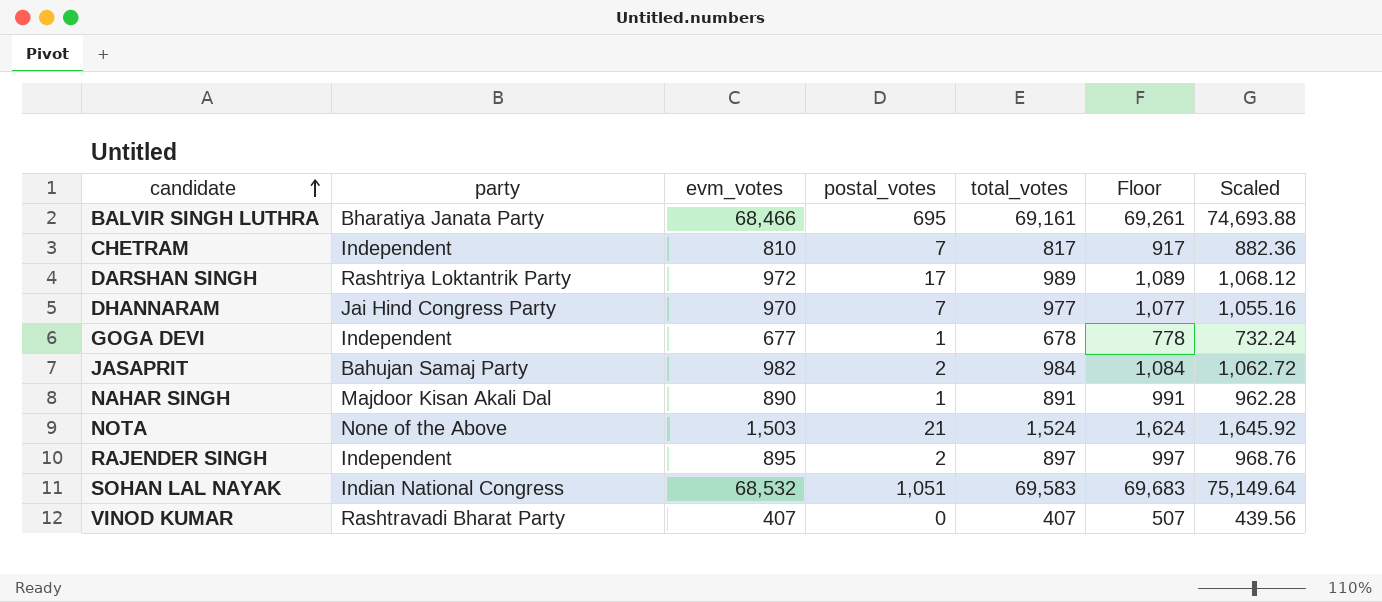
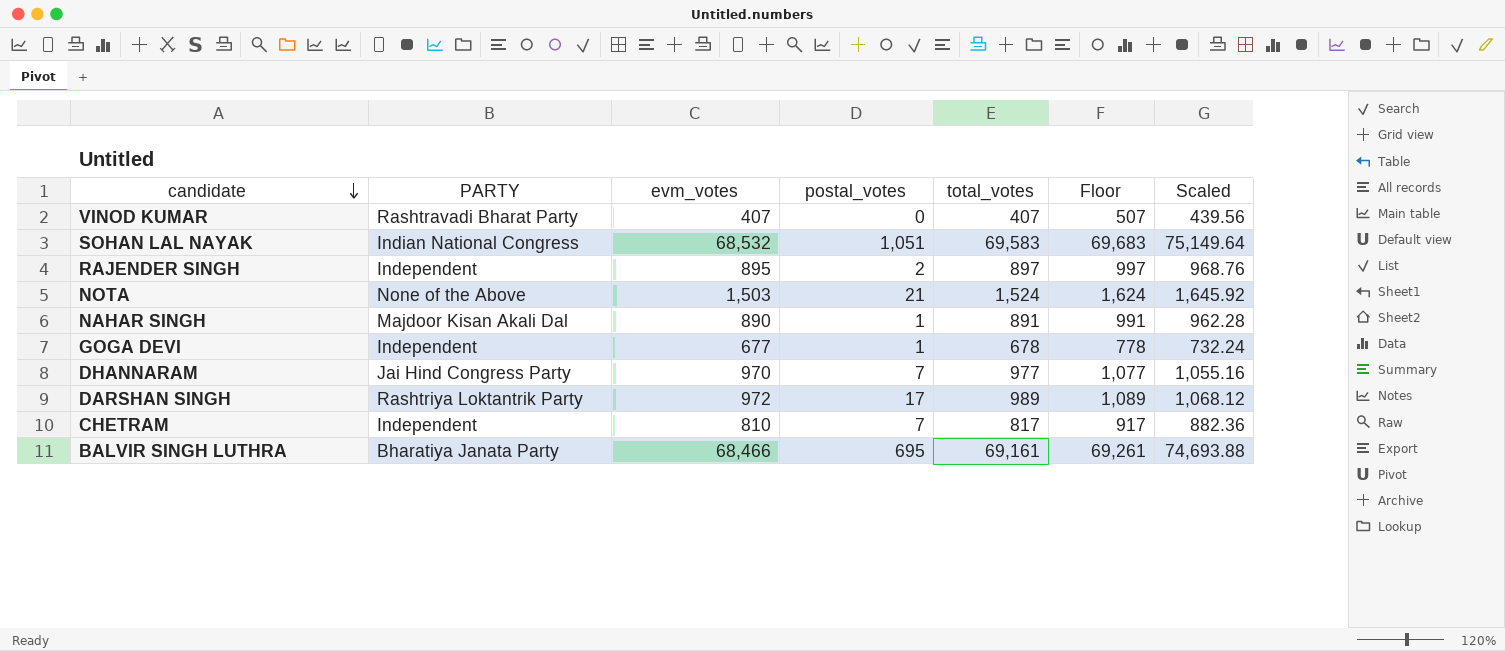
row order: candidate ascending -> candidate descending
column name: party -> PARTY
row JASAPRIT: Bahujan Samaj Party | 982 | 2 | 984 | 1,084 | 1,062.72 -> none

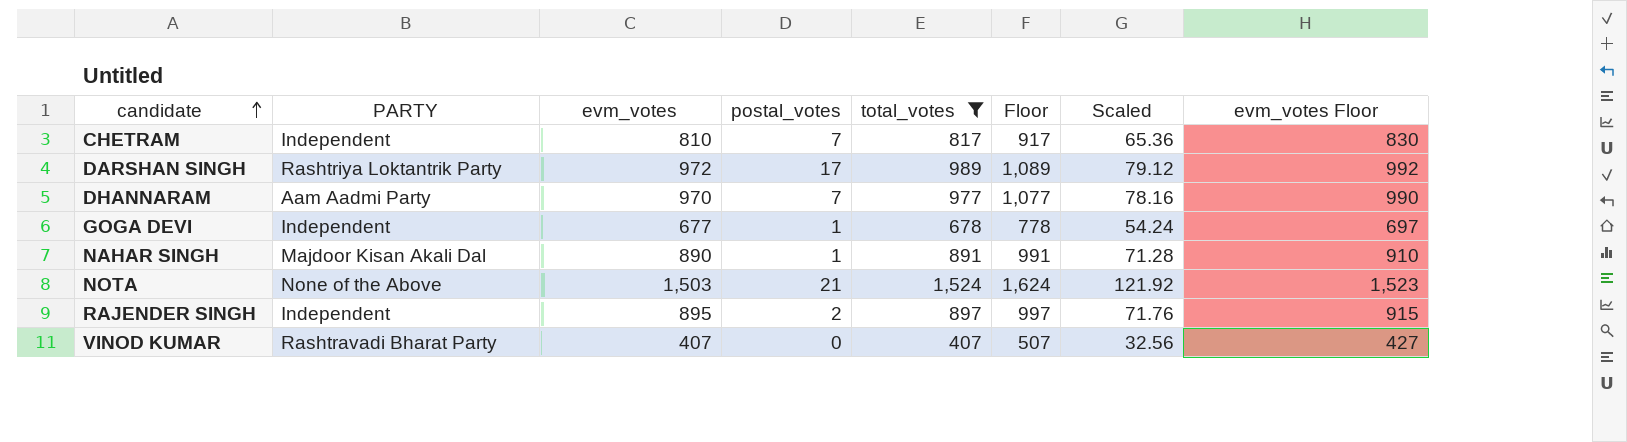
filter: none -> total_votes <= 1,524
row order: candidate descending -> candidate ascending
column Scaled | formula: [total_votes] * 1.08 -> [total_votes] * 0.08
column evm_votes Floor | formula: none -> [evm_votes] + 20
DHANNARAM | PARTY: Jai Hind Congress Party -> Aam Aadmi Party

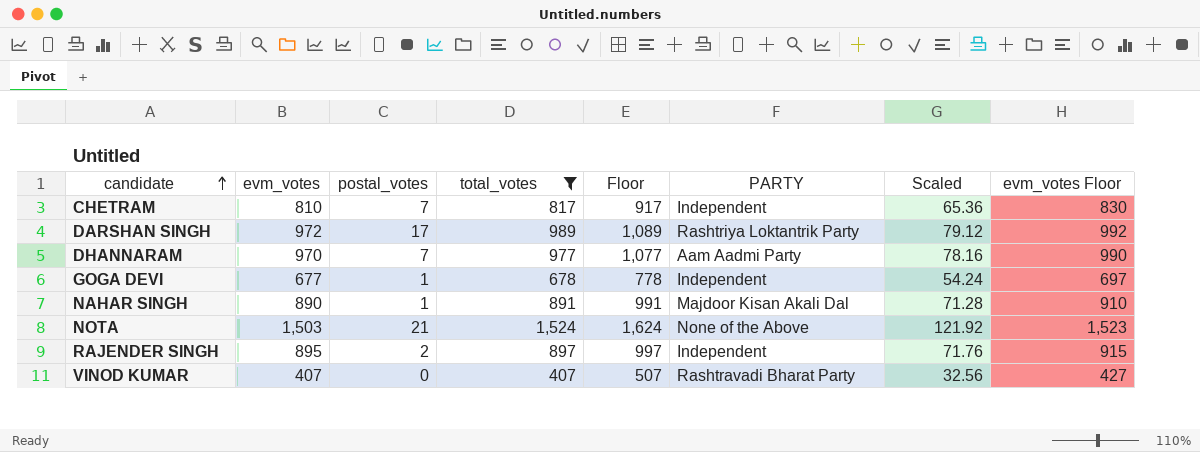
column PARTY | position: 2 -> 6

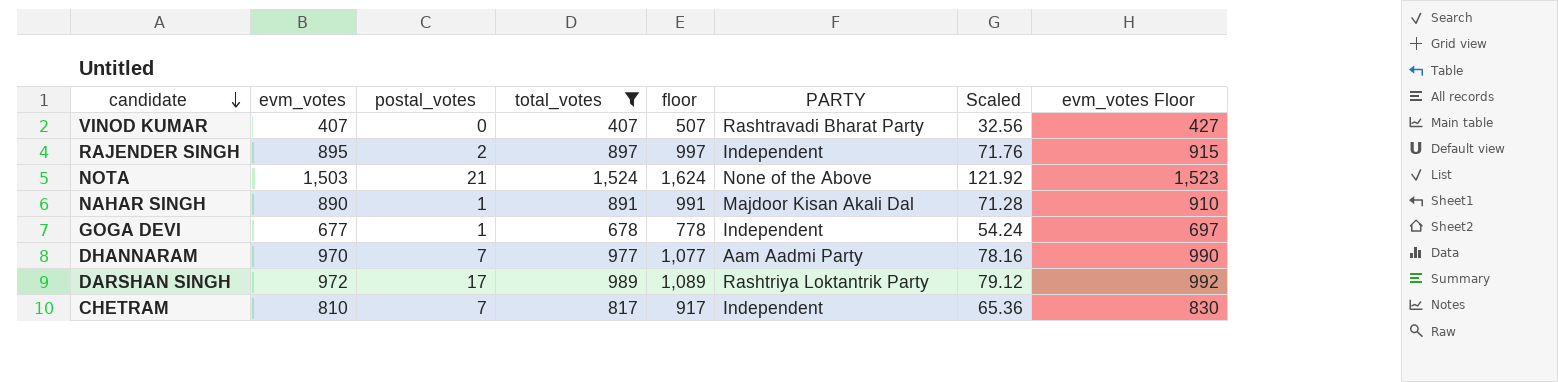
row order: candidate ascending -> candidate descending
column name: Floor -> floor

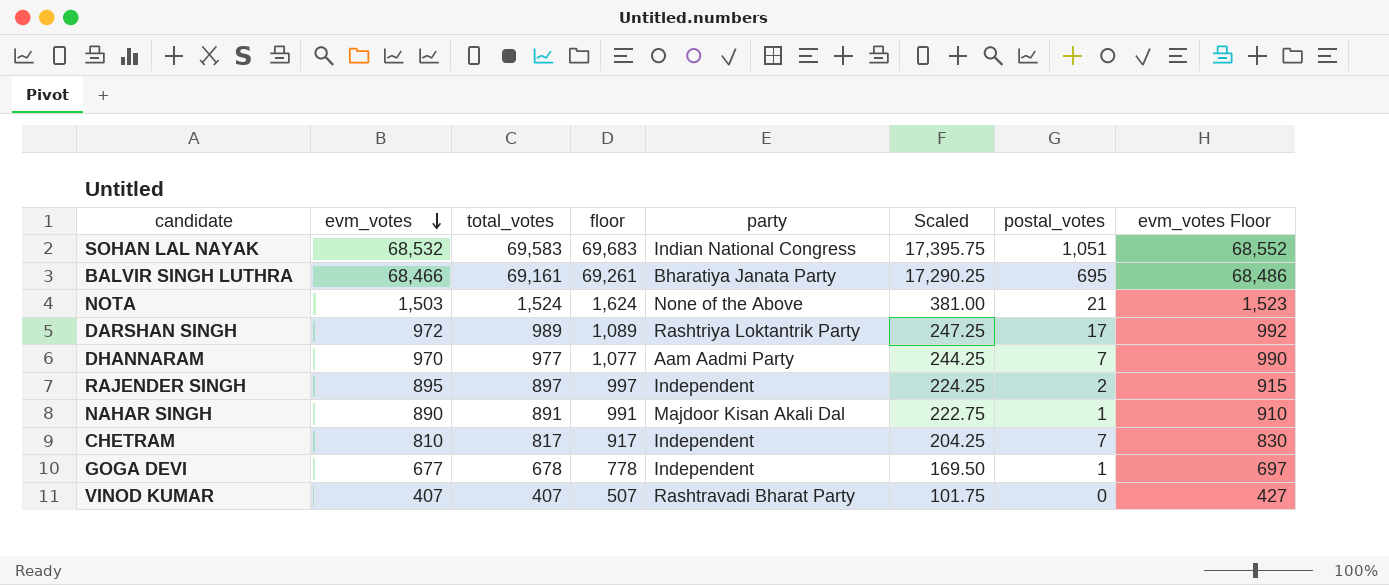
filter: total_votes <= 1,524 -> none
row order: candidate descending -> evm_votes descending
column name: PARTY -> party
column Scaled | formula: [total_votes] * 0.08 -> [total_votes] * 0.25
column postal_votes | position: 3 -> 7

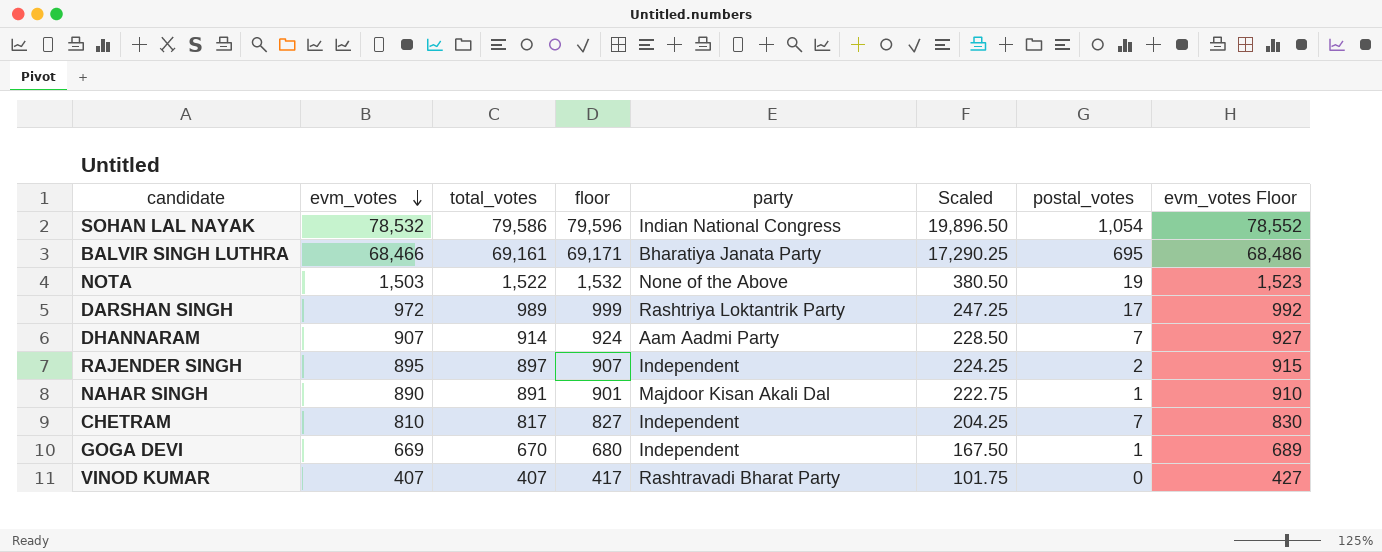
column floor | formula: [total_votes] + 100 -> [total_votes] + 10
SOHAN LAL NAYAK | evm_votes: 68,532 -> 78,532
SOHAN LAL NAYAK | total_votes: 69,583 -> 79,586
SOHAN LAL NAYAK | Scaled: 17,395.75 -> 19,896.50
SOHAN LAL NAYAK | postal_votes: 1,051 -> 1,054
SOHAN LAL NAYAK | evm_votes Floor: 68,552 -> 78,552
NOTA | total_votes: 1,524 -> 1,522
NOTA | Scaled: 381.00 -> 380.50
NOTA | postal_votes: 21 -> 19
DHANNARAM | evm_votes: 970 -> 907
DHANNARAM | total_votes: 977 -> 914
DHANNARAM | Scaled: 244.25 -> 228.50
DHANNARAM | evm_votes Floor: 990 -> 927
GOGA DEVI | evm_votes: 677 -> 669
GOGA DEVI | total_votes: 678 -> 670
GOGA DEVI | Scaled: 169.50 -> 167.50
GOGA DEVI | evm_votes Floor: 697 -> 689

